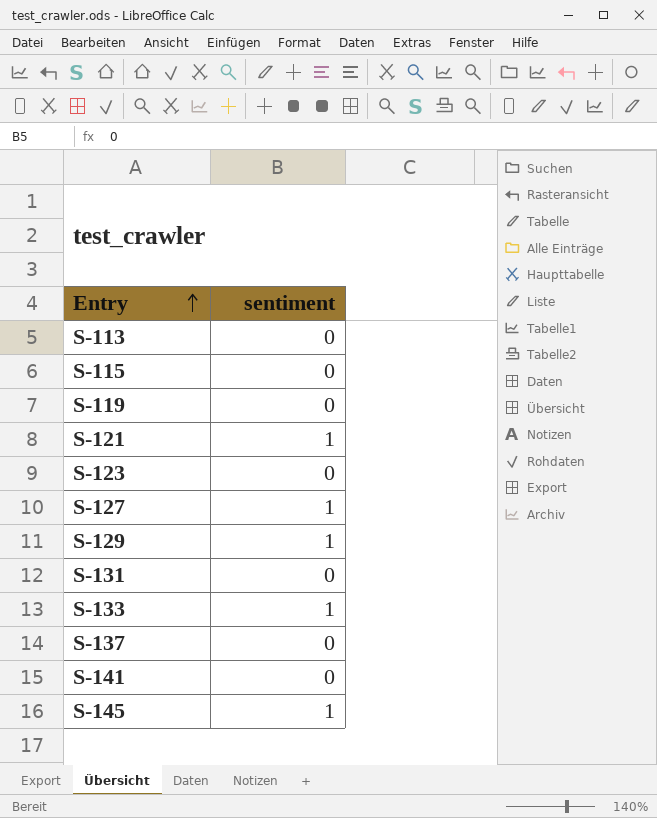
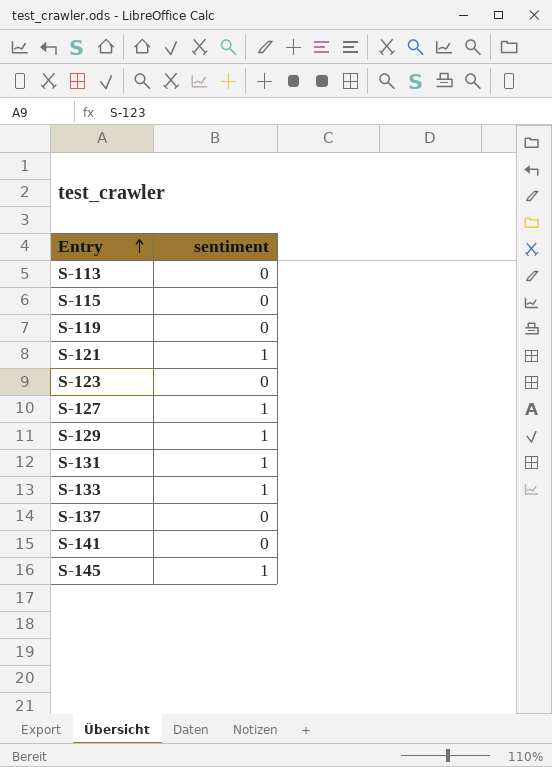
S-131 | sentiment: 0 -> 1

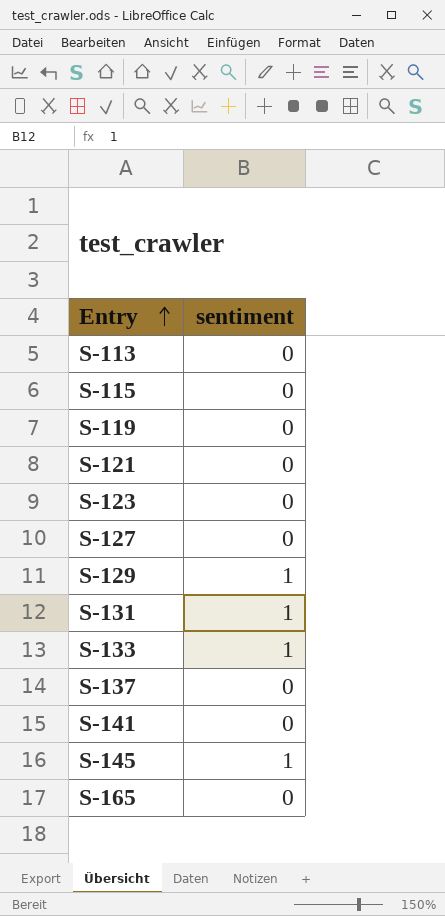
S-121 | sentiment: 1 -> 0
S-127 | sentiment: 1 -> 0
row S-165: none -> 0

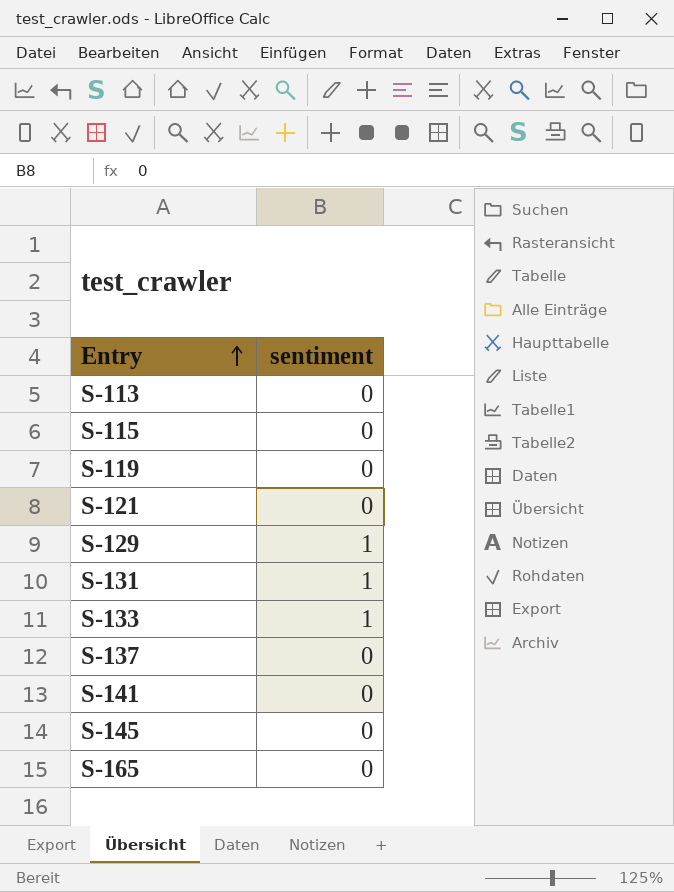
row S-123: 0 -> none
row S-127: 0 -> none
S-145 | sentiment: 1 -> 0

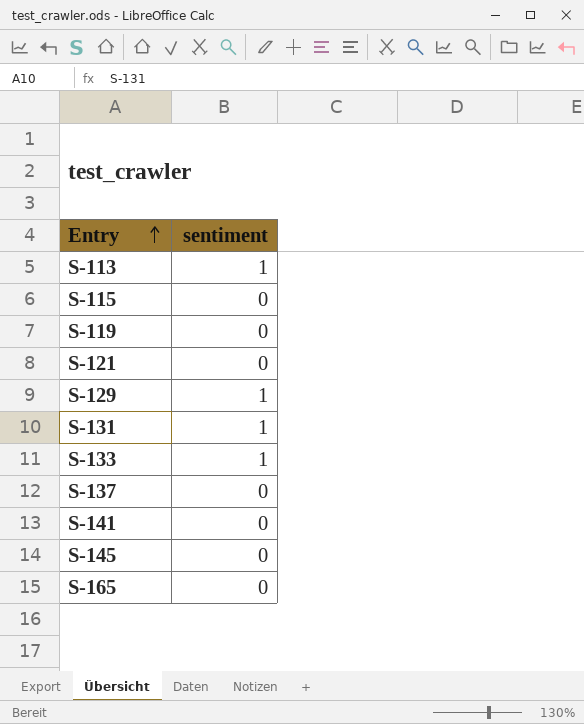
S-113 | sentiment: 0 -> 1

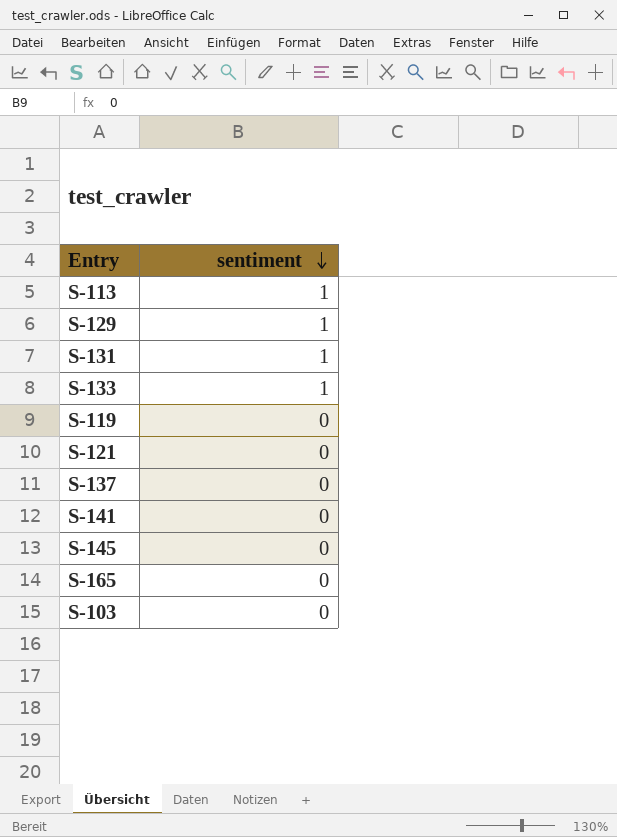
row order: Entry ascending -> sentiment descending
row S-115: 0 -> none
row S-103: none -> 0

